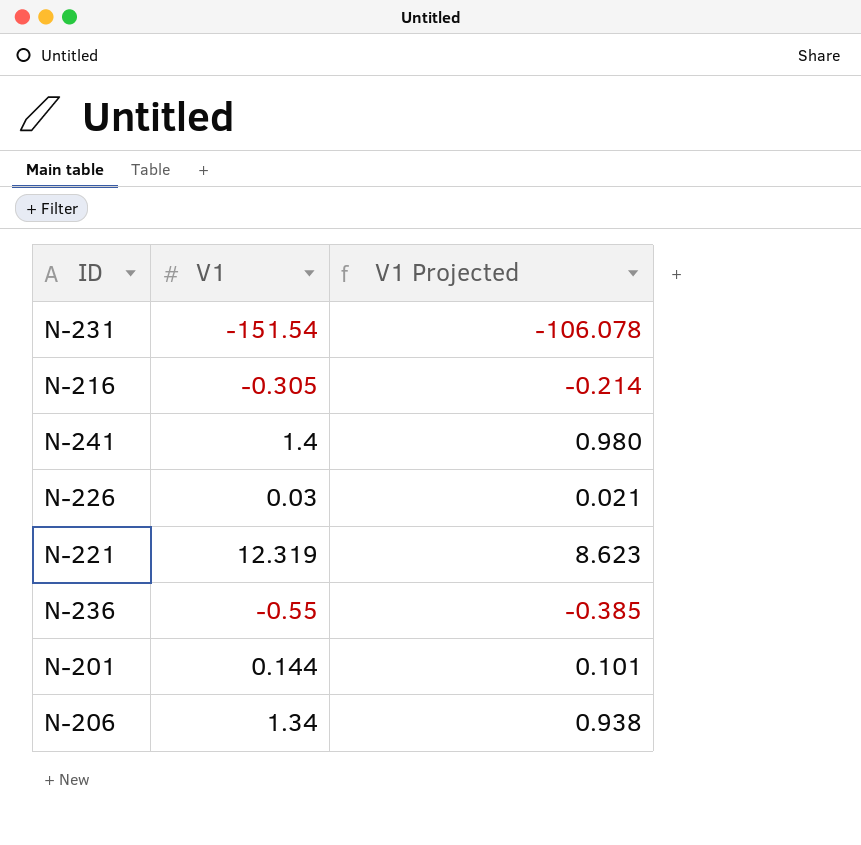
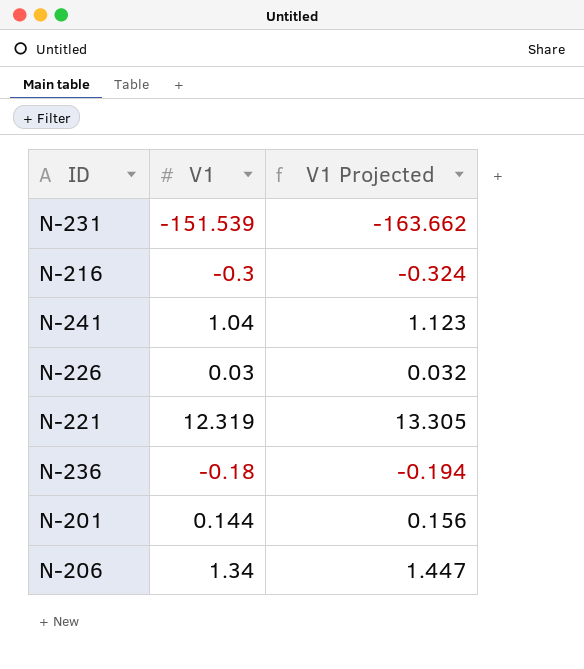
column V1 Projected | formula: [V1] * 0.7 -> [V1] * 1.08
N-231 | V1: -151.54 -> -151.539
N-216 | V1: -0.305 -> -0.3
N-241 | V1: 1.4 -> 1.04
N-236 | V1: -0.55 -> -0.18

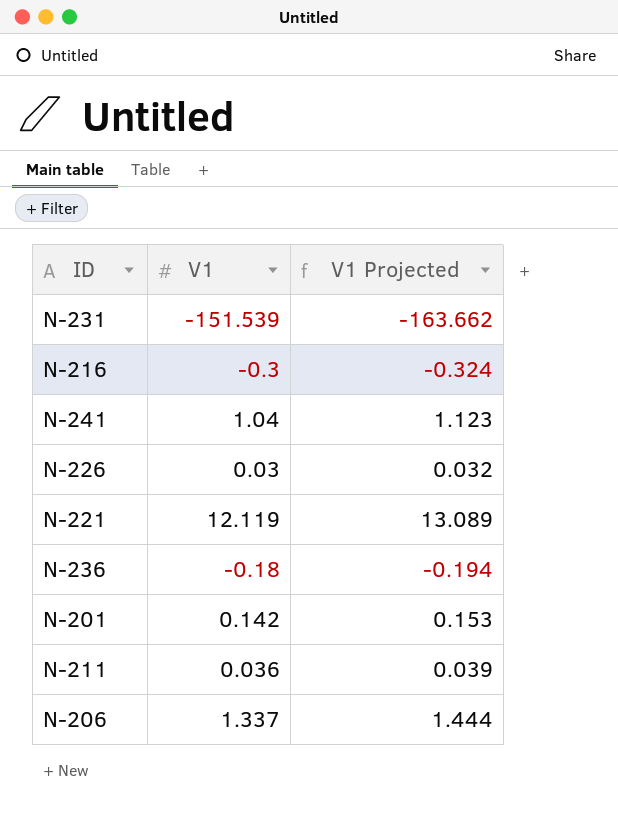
N-221 | V1: 12.319 -> 12.119
N-221 | V1 Projected: 13.305 -> 13.089
N-201 | V1: 0.144 -> 0.142
N-201 | V1 Projected: 0.156 -> 0.153
row N-211: none -> 0.036 | 0.039
N-206 | V1: 1.34 -> 1.337
N-206 | V1 Projected: 1.447 -> 1.444

